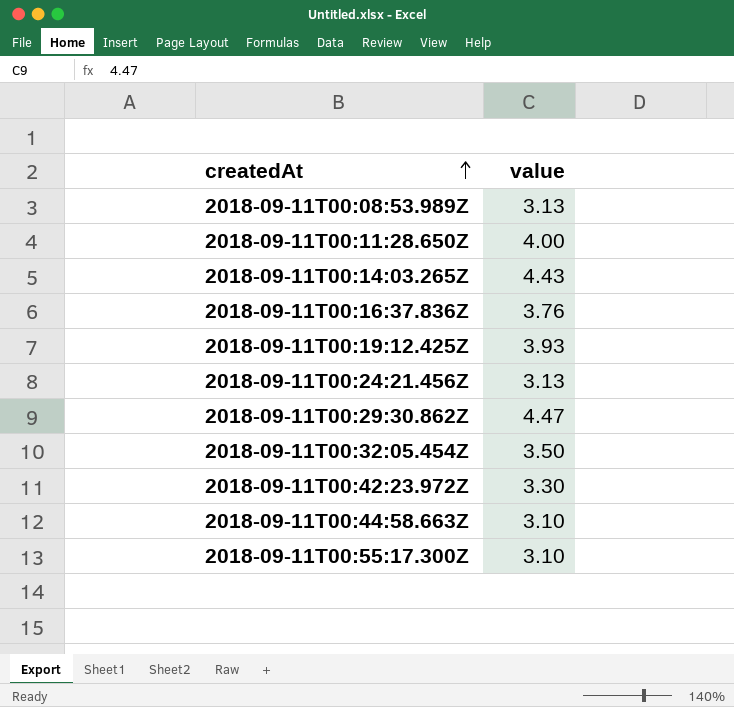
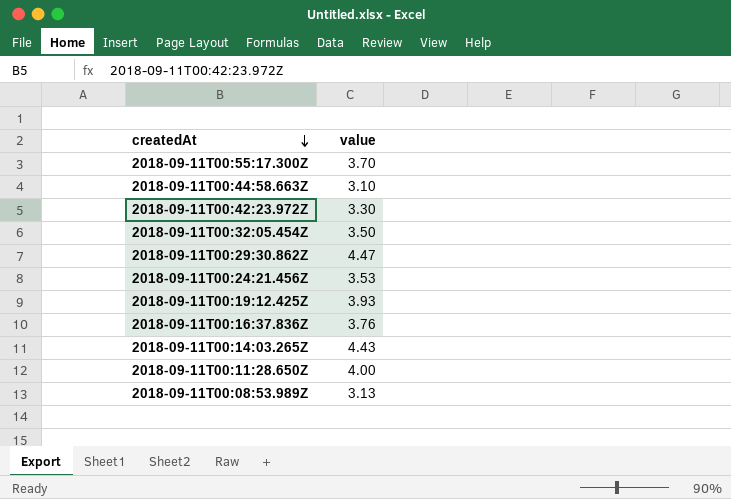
row order: createdAt ascending -> createdAt descending
2018-09-11T00:55:17.300Z | value: 3.10 -> 3.70
2018-09-11T00:24:21.456Z | value: 3.13 -> 3.53

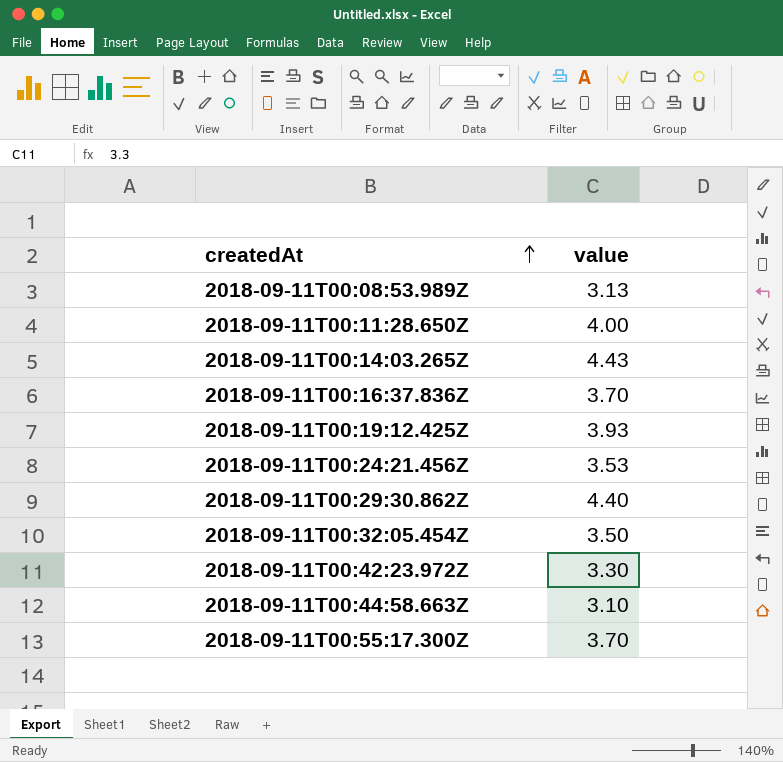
row order: createdAt descending -> createdAt ascending
2018-09-11T00:16:37.836Z | value: 3.76 -> 3.70
2018-09-11T00:29:30.862Z | value: 4.47 -> 4.40

